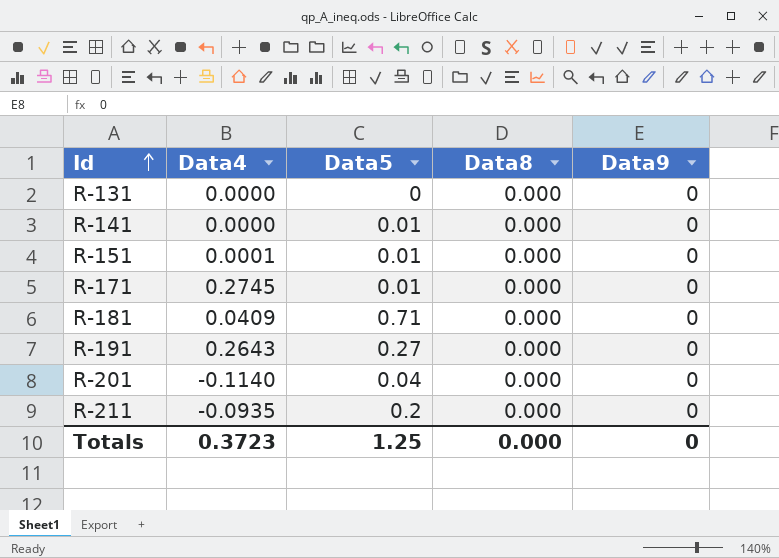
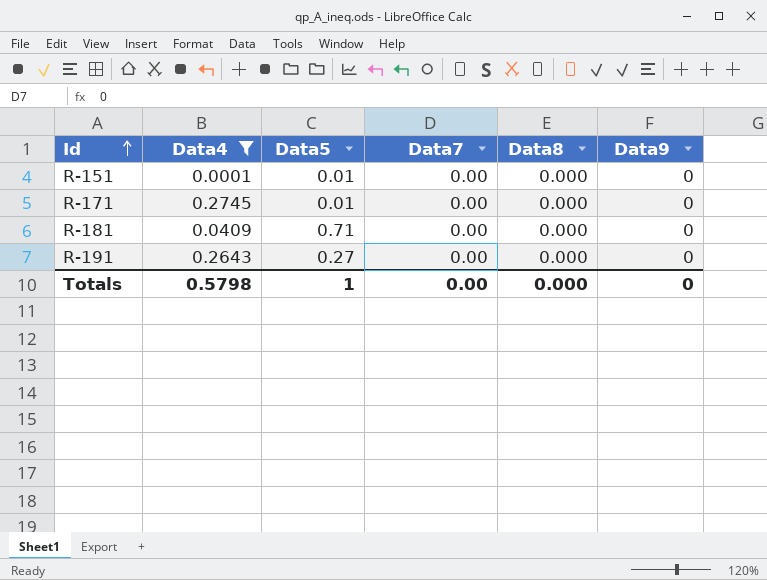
filter: none -> Data4 >= 0.0001
column Data7 | position: none -> 4
Totals | Data4: 0.3723 -> 0.5798
Totals | Data5: 1.25 -> 1

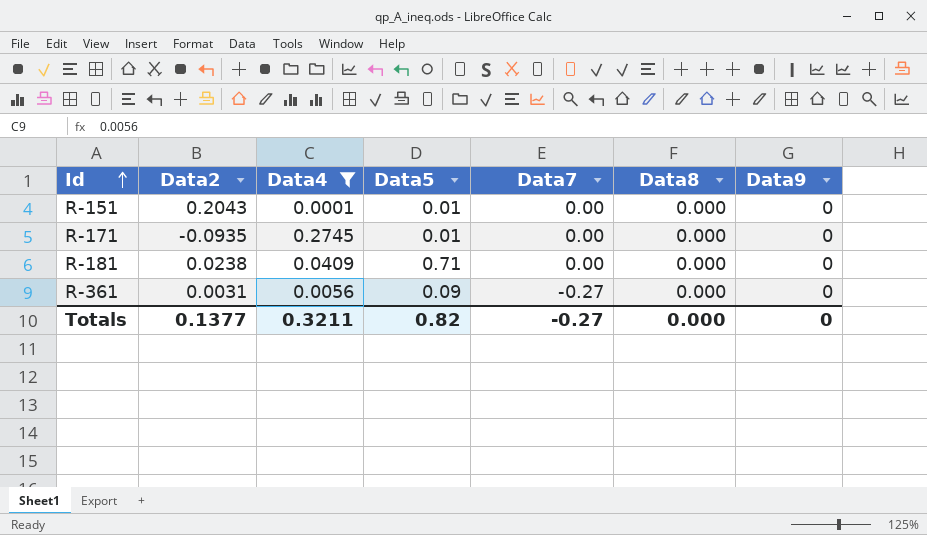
column Data2 | position: none -> 2
row R-191: 0.2643 | 0.27 | 0.00 | 0.000 | 0 -> none
row R-361: none -> 0.0031 | 0.0056 | 0.09 | -0.27 | 0.000 | 0
Totals | Data4: 0.5798 -> 0.3211
Totals | Data5: 1 -> 0.82
Totals | Data7: 0.00 -> -0.27

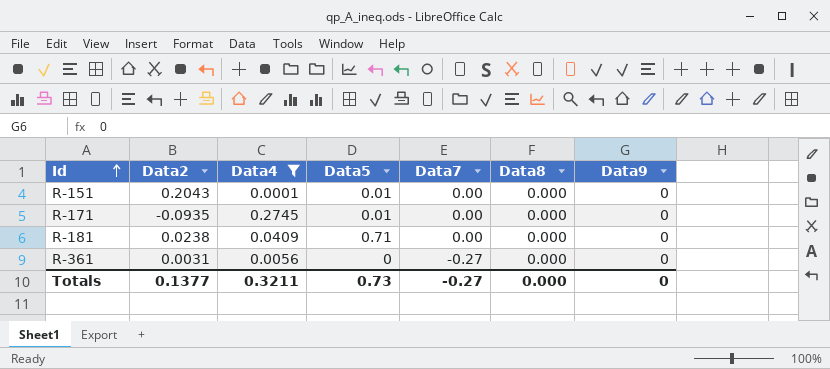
R-361 | Data5: 0.09 -> 0
Totals | Data5: 0.82 -> 0.73

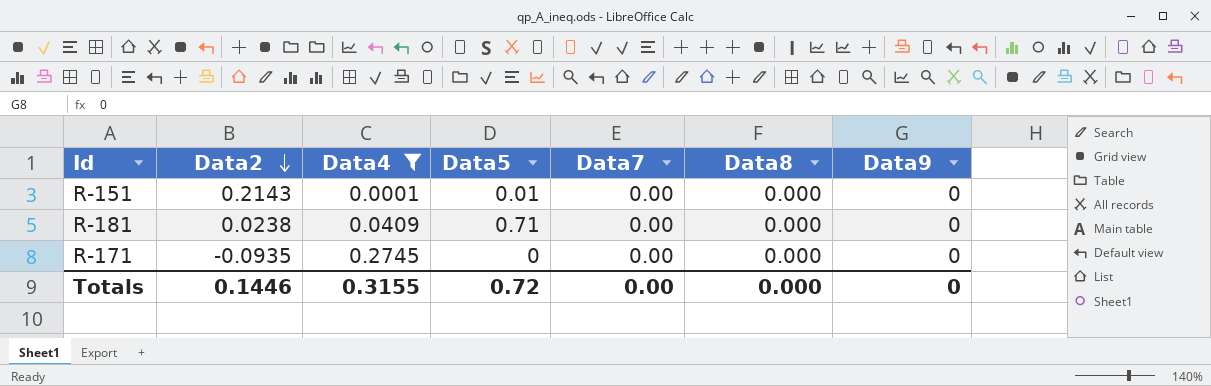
row order: Id ascending -> Data2 descending
row R-361: 0.0031 | 0.0056 | 0 | -0.27 | 0.000 | 0 -> none
R-151 | Data2: 0.2043 -> 0.2143
R-171 | Data5: 0.01 -> 0
Totals | Data2: 0.1377 -> 0.1446
Totals | Data4: 0.3211 -> 0.3155
Totals | Data5: 0.73 -> 0.72
Totals | Data7: -0.27 -> 0.00

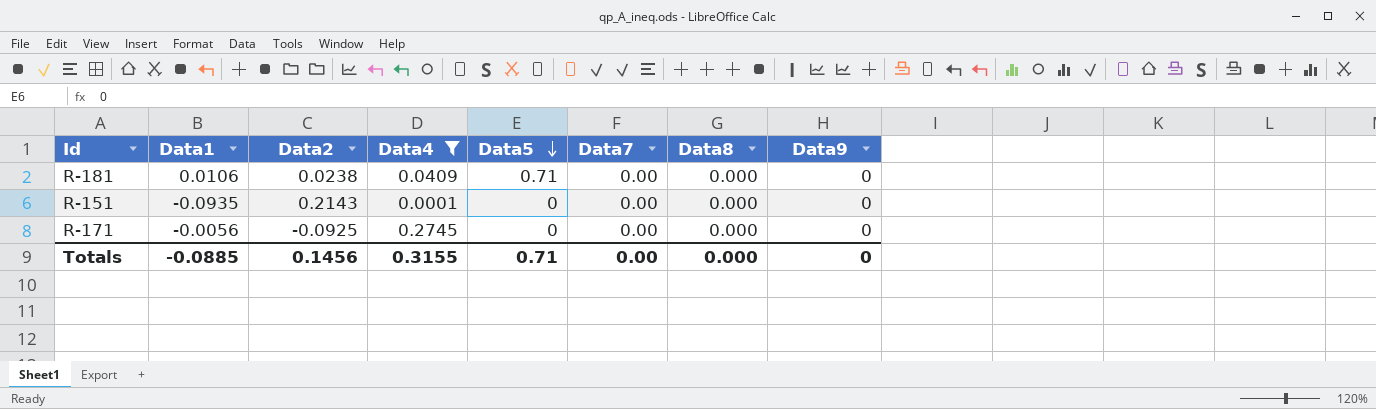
row order: Data2 descending -> Data5 descending
column Data1 | position: none -> 2
R-151 | Data5: 0.01 -> 0
R-171 | Data2: -0.0935 -> -0.0925
Totals | Data2: 0.1446 -> 0.1456
Totals | Data5: 0.72 -> 0.71

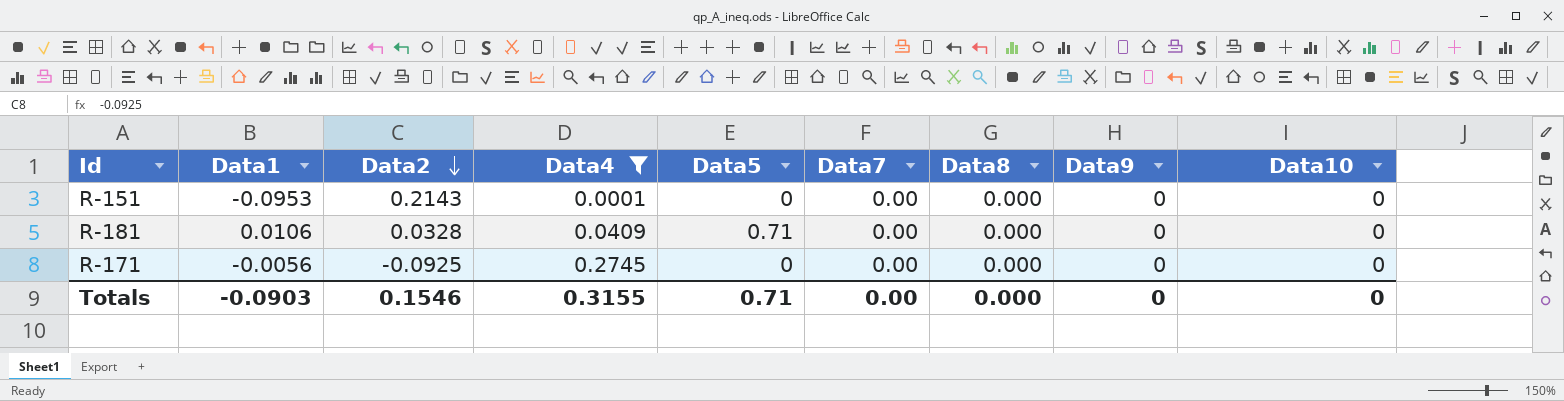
row order: Data5 descending -> Data2 descending
column Data10 | position: none -> 9
R-151 | Data1: -0.0935 -> -0.0953
R-181 | Data2: 0.0238 -> 0.0328
Totals | Data1: -0.0885 -> -0.0903
Totals | Data2: 0.1456 -> 0.1546

